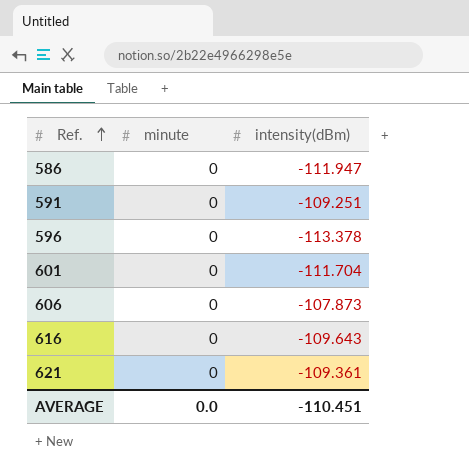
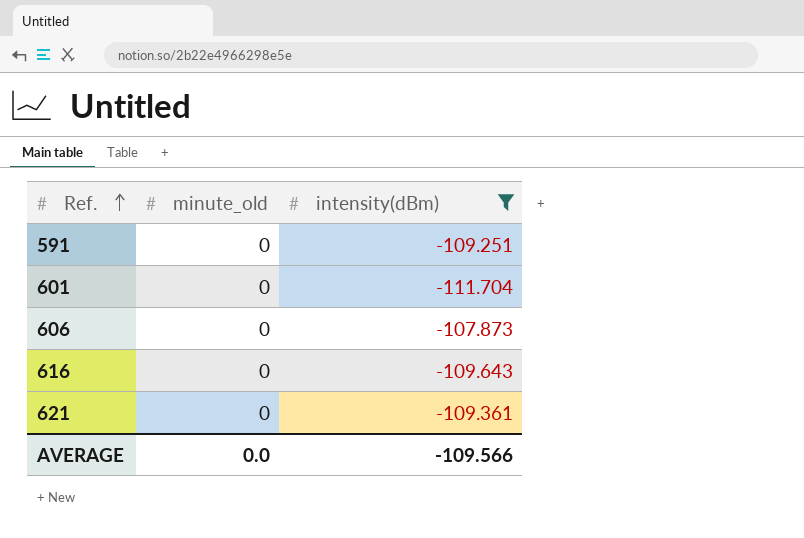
filter: none -> intensity(dBm) >= -111.704
column name: minute -> minute_old
AVERAGE | intensity(dBm): -110.451 -> -109.566

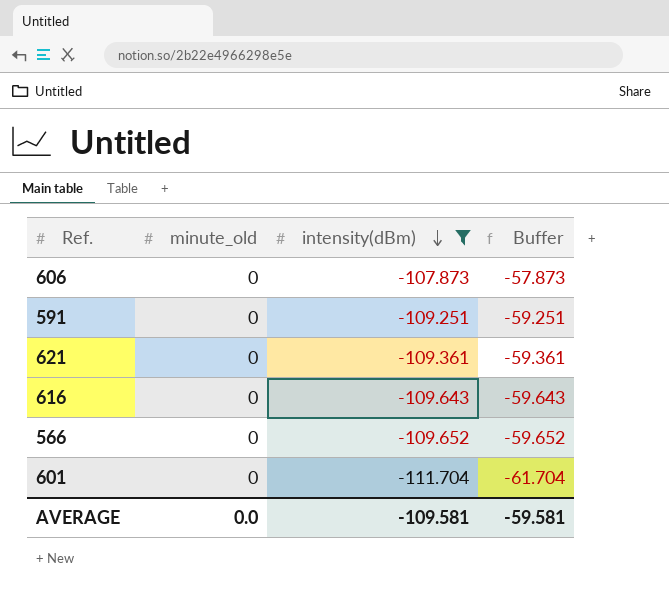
row order: Ref. ascending -> intensity(dBm) descending
column Buffer | formula: none -> [intensity(dBm)] + 50
row 566: none -> 0 | -109.652 | -59.652
AVERAGE | intensity(dBm): -109.566 -> -109.581

